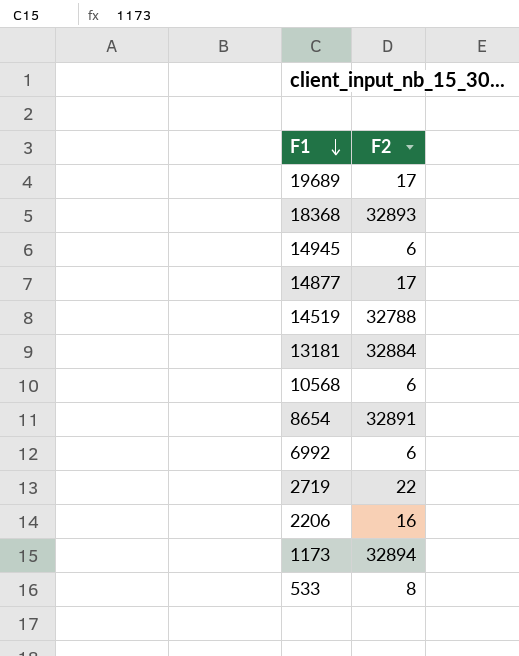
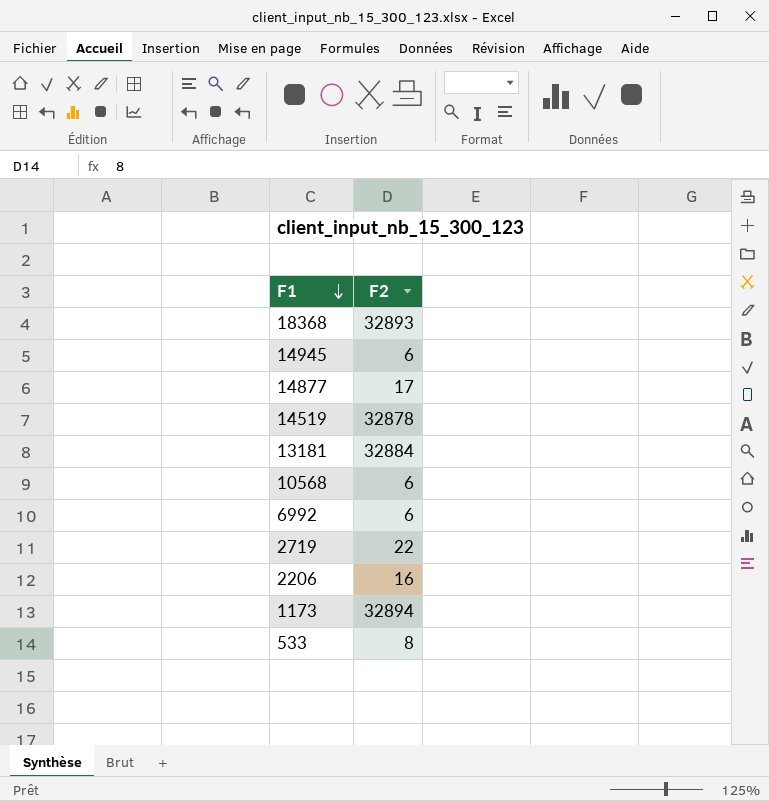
row 19689: 17 -> none
row 8654: 32891 -> none
14519 | F2: 32788 -> 32878

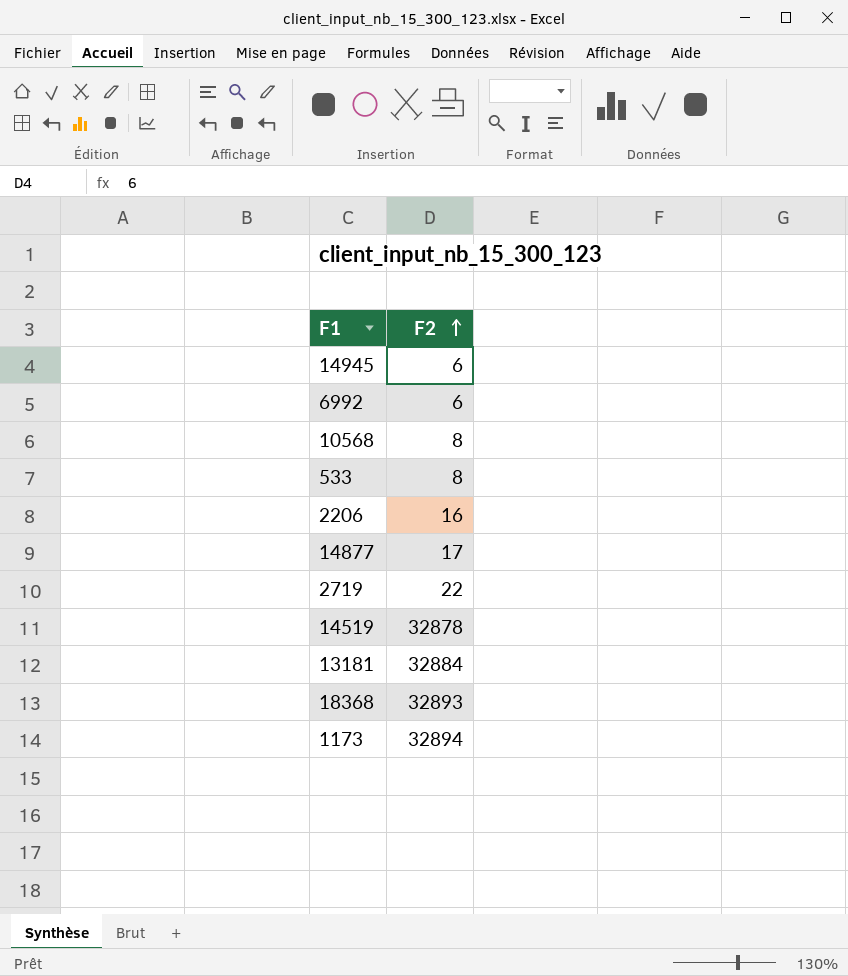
row order: F1 descending -> F2 ascending
10568 | F2: 6 -> 8

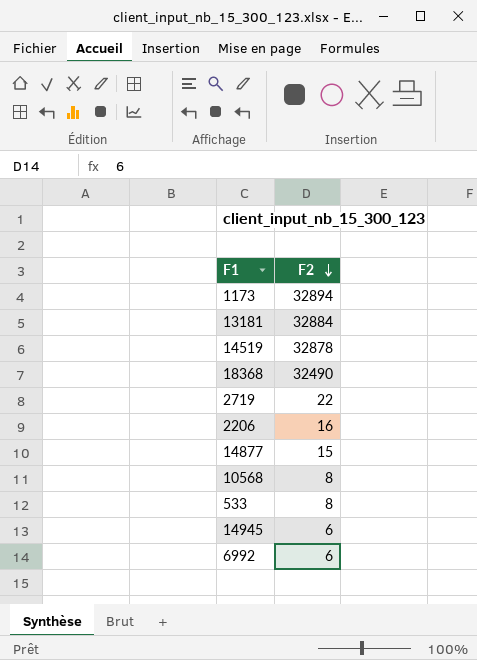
row order: F2 ascending -> F2 descending
18368 | F2: 32893 -> 32490
14877 | F2: 17 -> 15

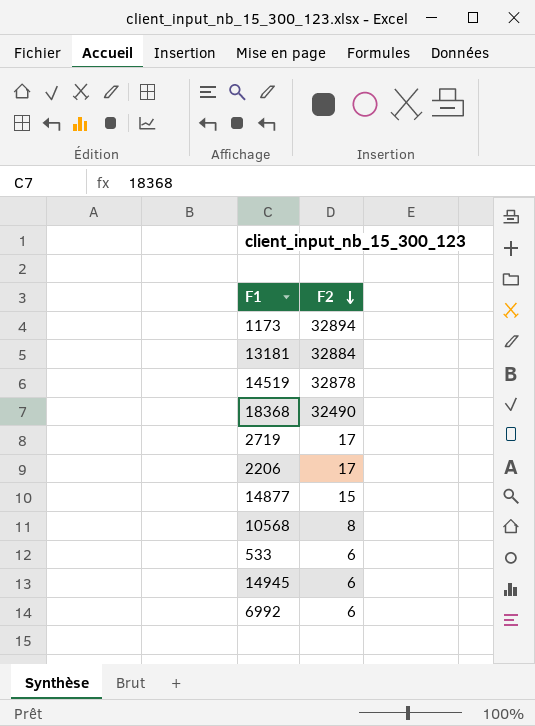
2719 | F2: 22 -> 17
2206 | F2: 16 -> 17
533 | F2: 8 -> 6

